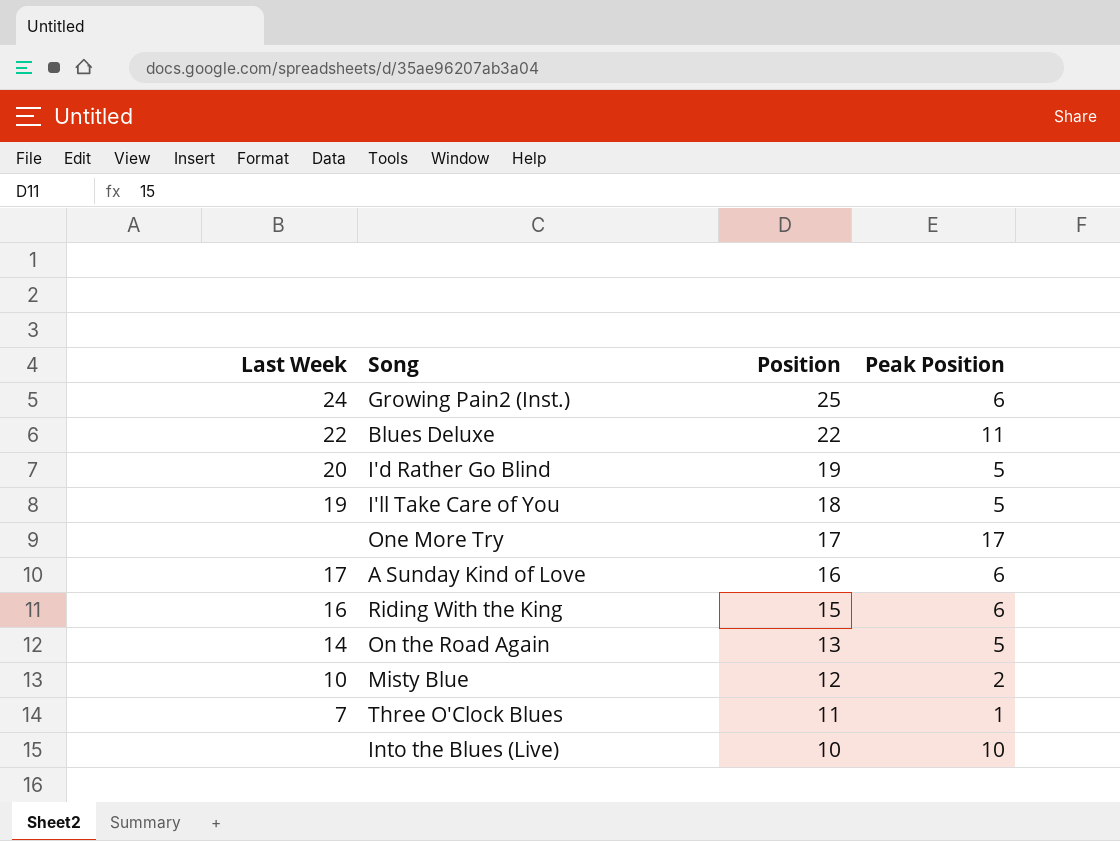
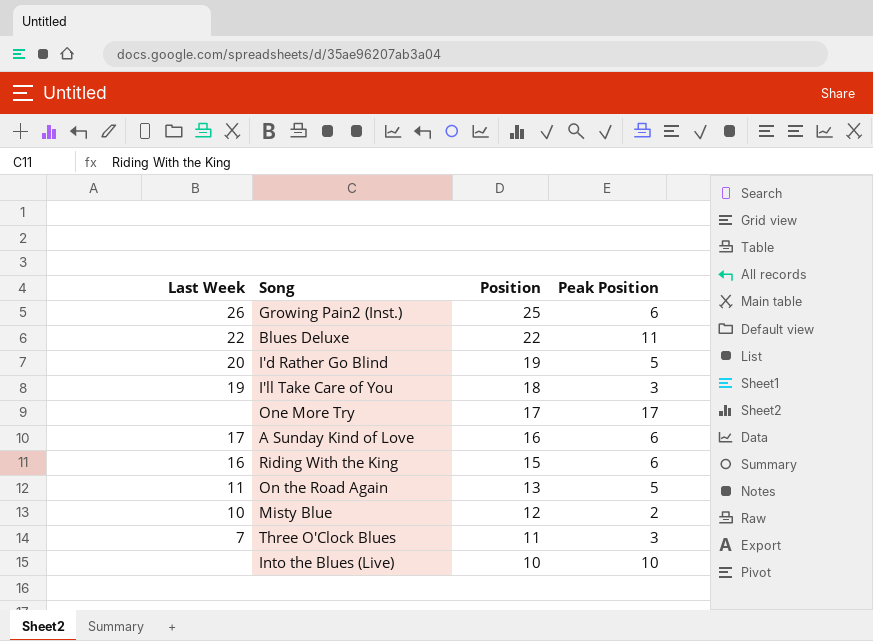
Growing Pain2 (Inst.) | Last Week: 24 -> 26
I'll Take Care of You | Peak Position: 5 -> 3
On the Road Again | Last Week: 14 -> 11
Three O'Clock Blues | Peak Position: 1 -> 3

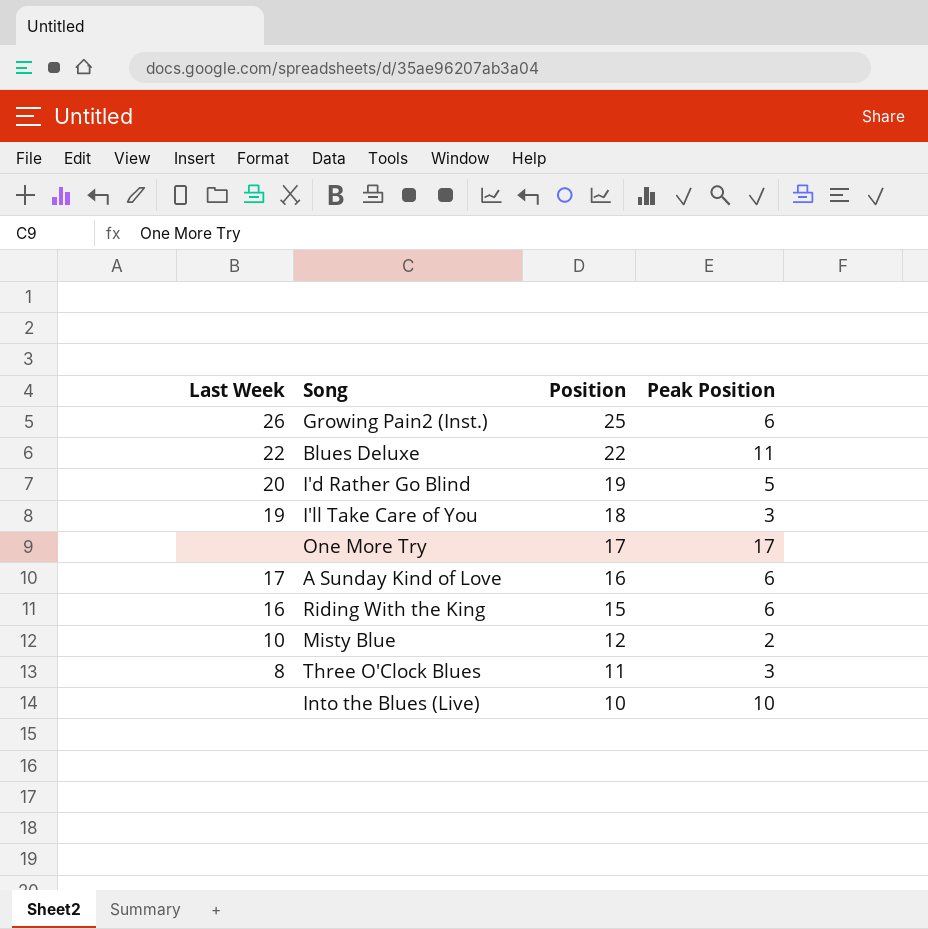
row On the Road Again: 11 | 13 | 5 -> none
Three O'Clock Blues | Last Week: 7 -> 8

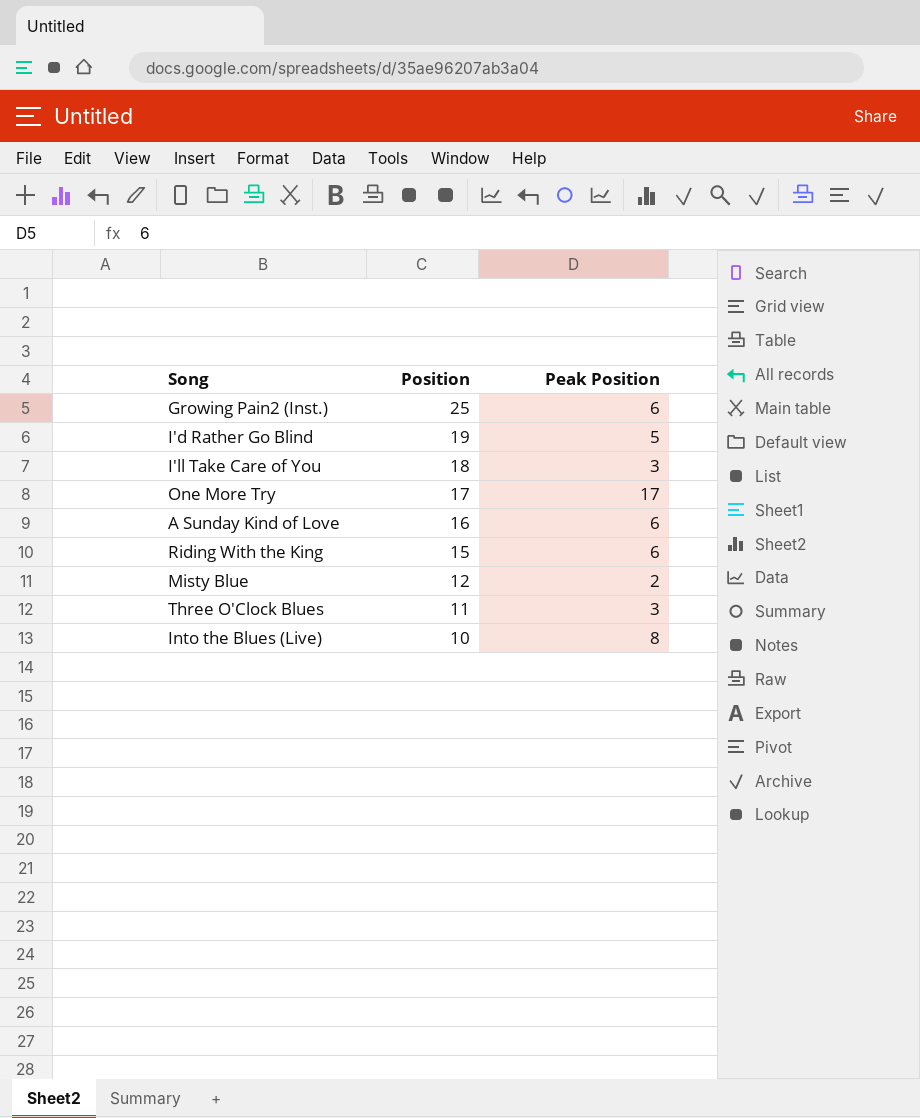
column Last Week | position: 1 -> none
row Blues Deluxe: 22 | 22 | 11 -> none
Into the Blues (Live) | Peak Position: 10 -> 8

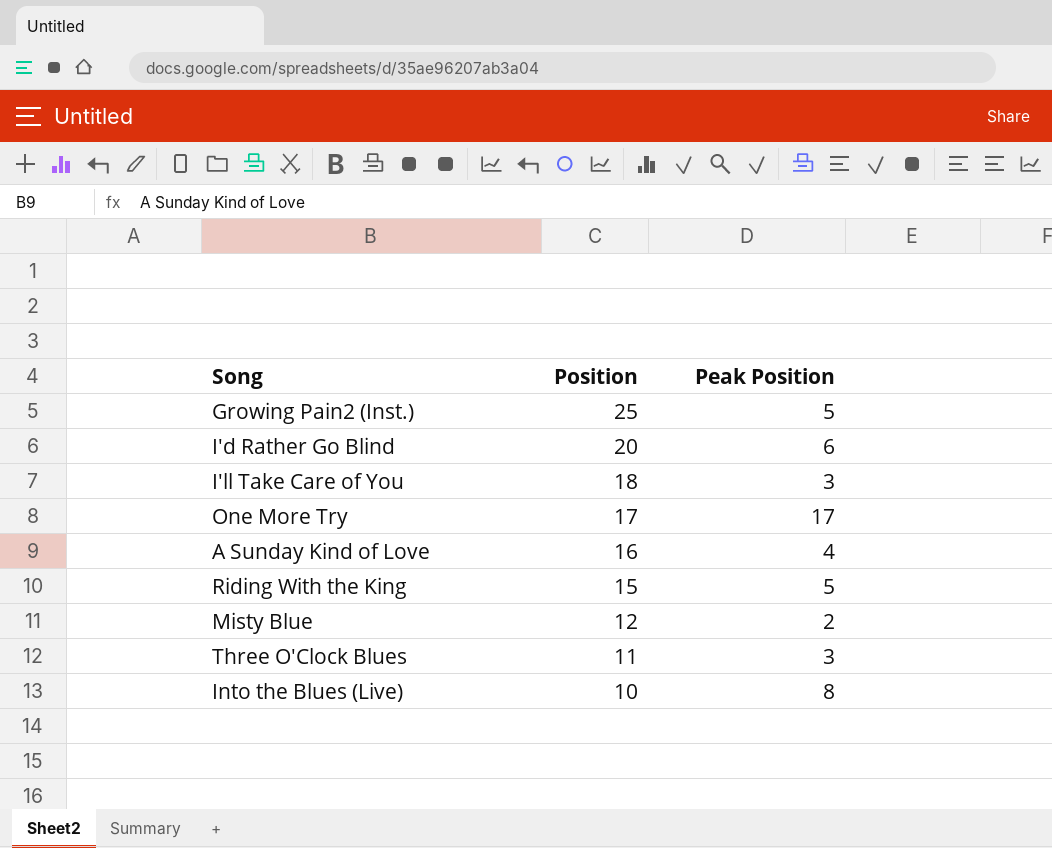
Growing Pain2 (Inst.) | Peak Position: 6 -> 5
I'd Rather Go Blind | Position: 19 -> 20
I'd Rather Go Blind | Peak Position: 5 -> 6
A Sunday Kind of Love | Peak Position: 6 -> 4
Riding With the King | Peak Position: 6 -> 5

